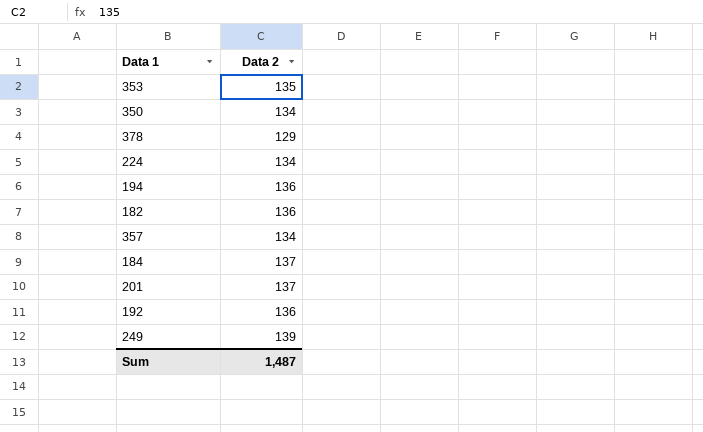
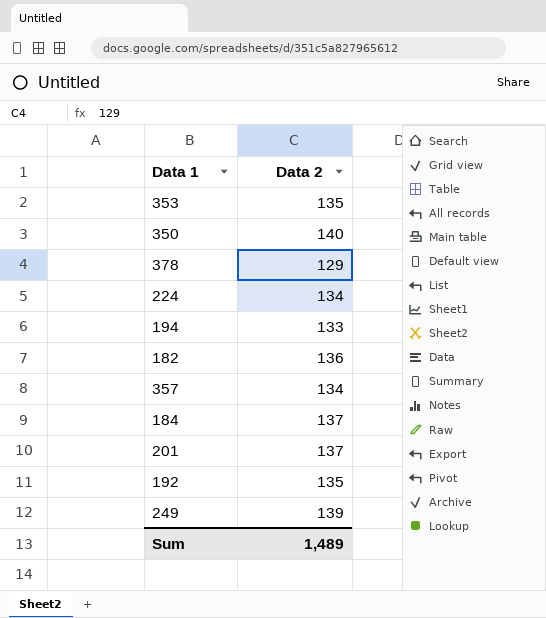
350 | Data 2: 134 -> 140
194 | Data 2: 136 -> 133
192 | Data 2: 136 -> 135
Sum | Data 2: 1,487 -> 1,489

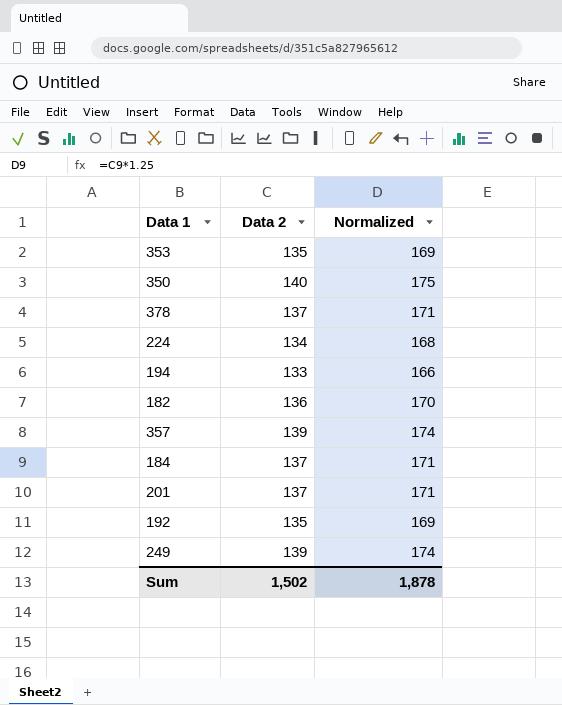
column Normalized | formula: none -> [Data 2] * 1.25
378 | Data 2: 129 -> 137
357 | Data 2: 134 -> 139
Sum | Data 2: 1,489 -> 1,502

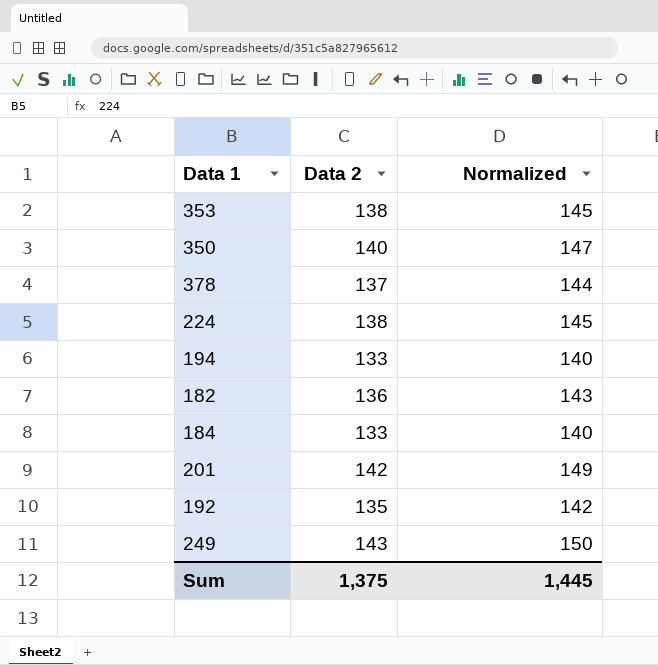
column Normalized | formula: [Data 2] * 1.25 -> [Data 2] * 1.05
row 357: 139 | 174 -> none
353 | Data 2: 135 -> 138
224 | Data 2: 134 -> 138
184 | Data 2: 137 -> 133
201 | Data 2: 137 -> 142
249 | Data 2: 139 -> 143
Sum | Data 2: 1,502 -> 1,375
Sum | Normalized: 1,878 -> 1,445

